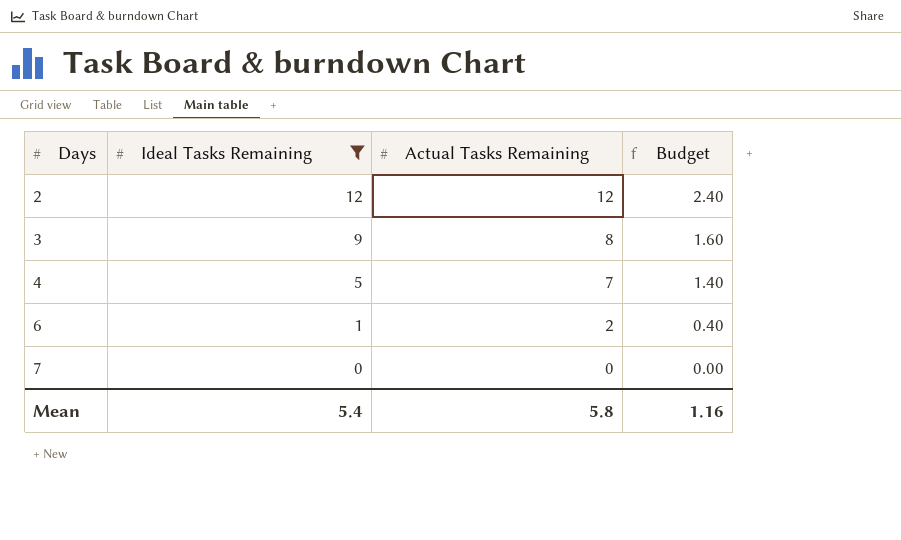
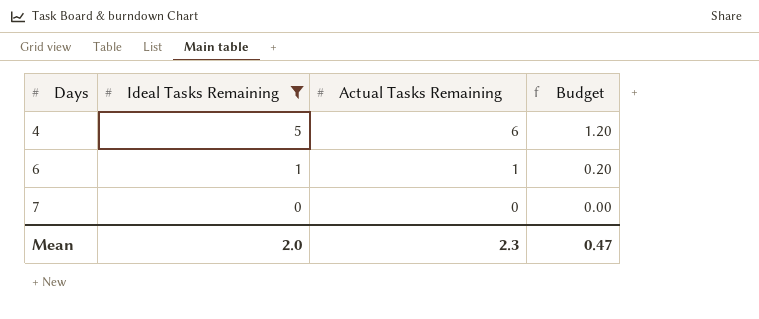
row 2: 12 | 12 | 2.40 -> none
row 3: 9 | 8 | 1.60 -> none
4 | Actual Tasks Remaining: 7 -> 6
4 | Budget: 1.40 -> 1.20
6 | Actual Tasks Remaining: 2 -> 1
6 | Budget: 0.40 -> 0.20
Mean | Ideal Tasks Remaining: 5.4 -> 2.0
Mean | Actual Tasks Remaining: 5.8 -> 2.3
Mean | Budget: 1.16 -> 0.47

